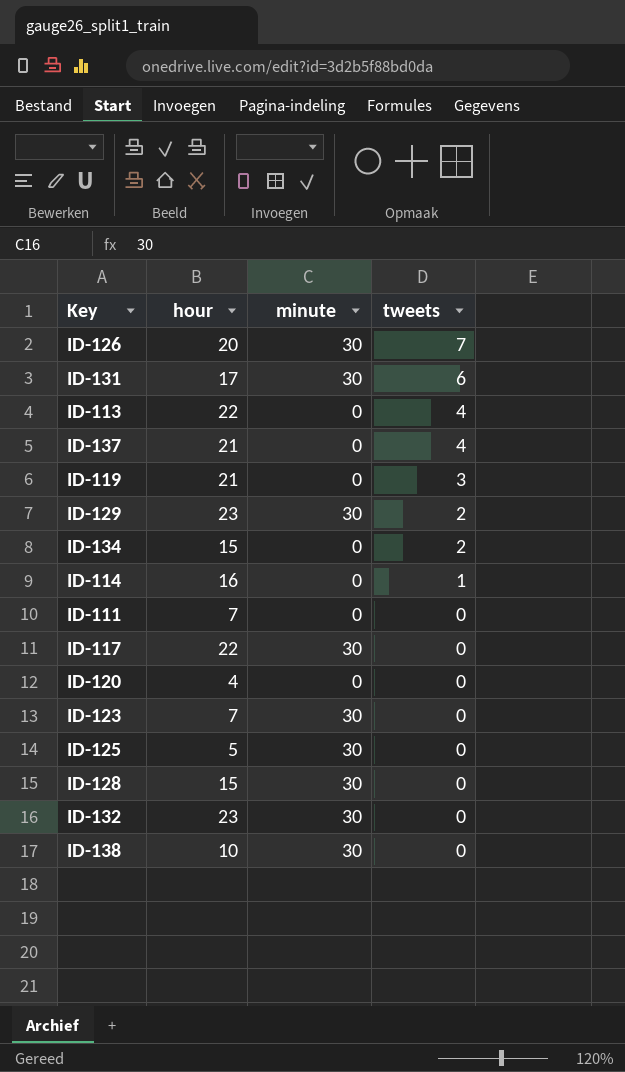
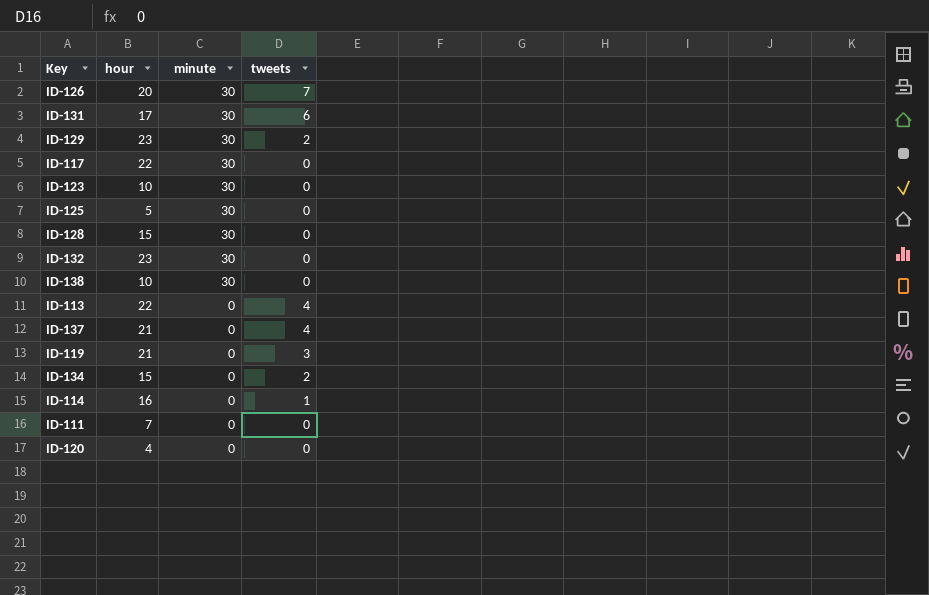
row order: tweets descending -> minute descending
ID-123 | hour: 7 -> 10

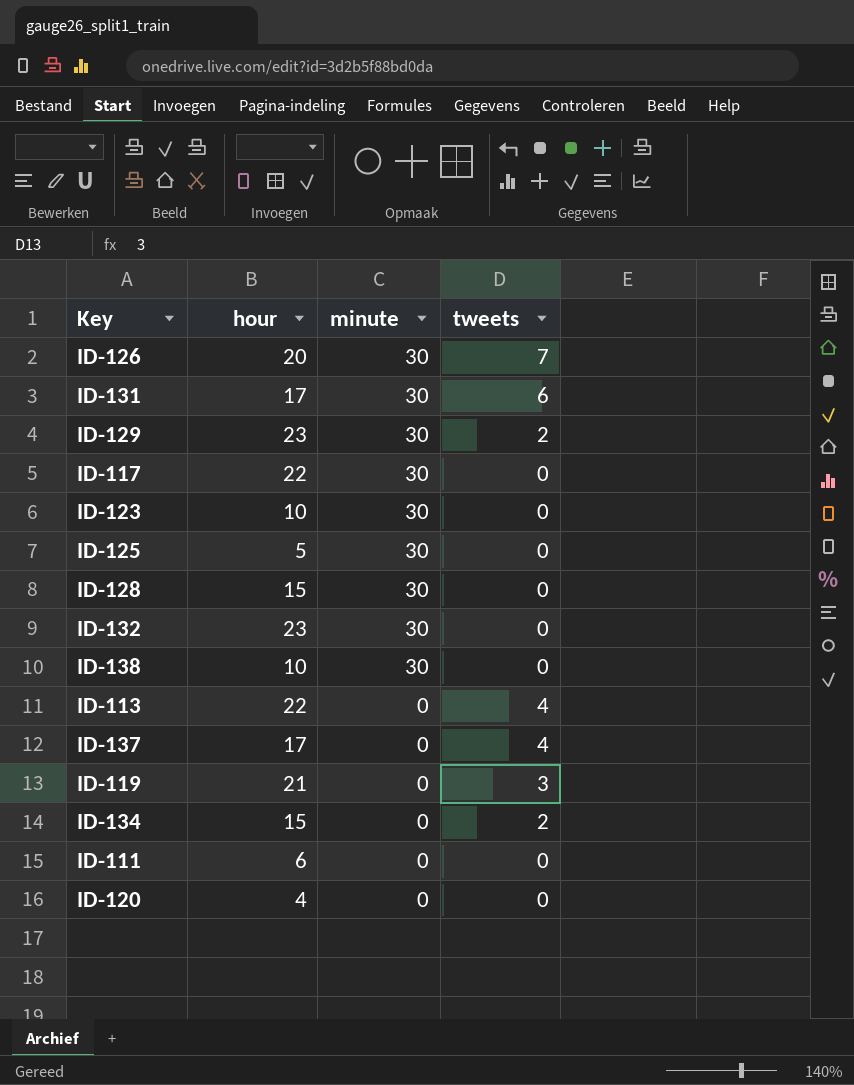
row ID-114: 16 | 0 | 1 -> none
ID-137 | hour: 21 -> 17
ID-111 | hour: 7 -> 6

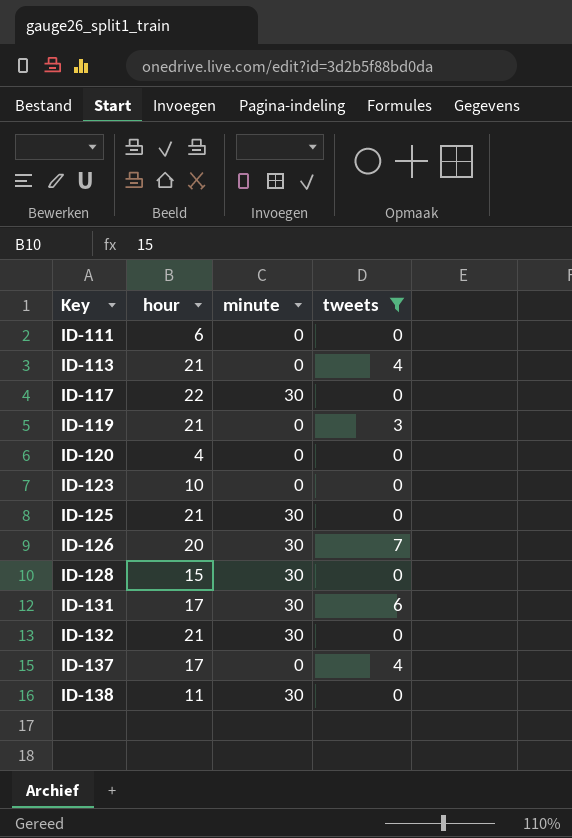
filter: none -> tweets != 2
row order: minute descending -> Key ascending
ID-113 | hour: 22 -> 21
ID-123 | minute: 30 -> 0
ID-125 | hour: 5 -> 21
ID-132 | hour: 23 -> 21
ID-138 | hour: 10 -> 11

